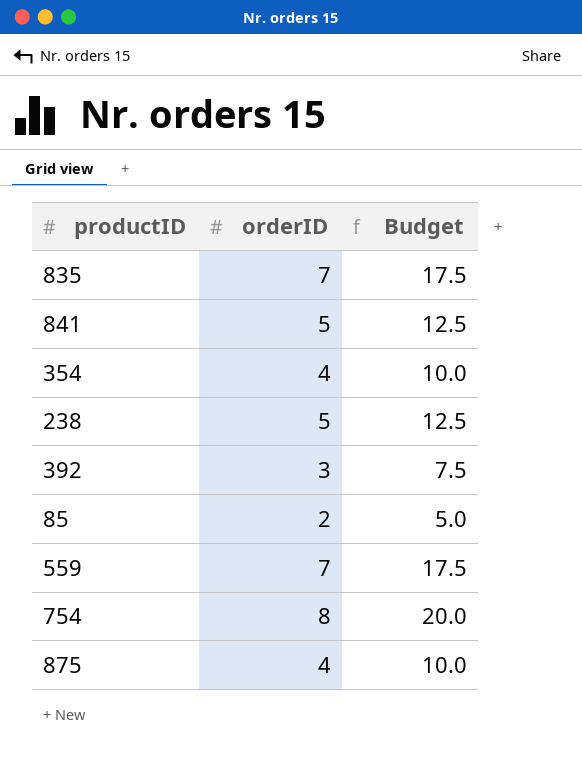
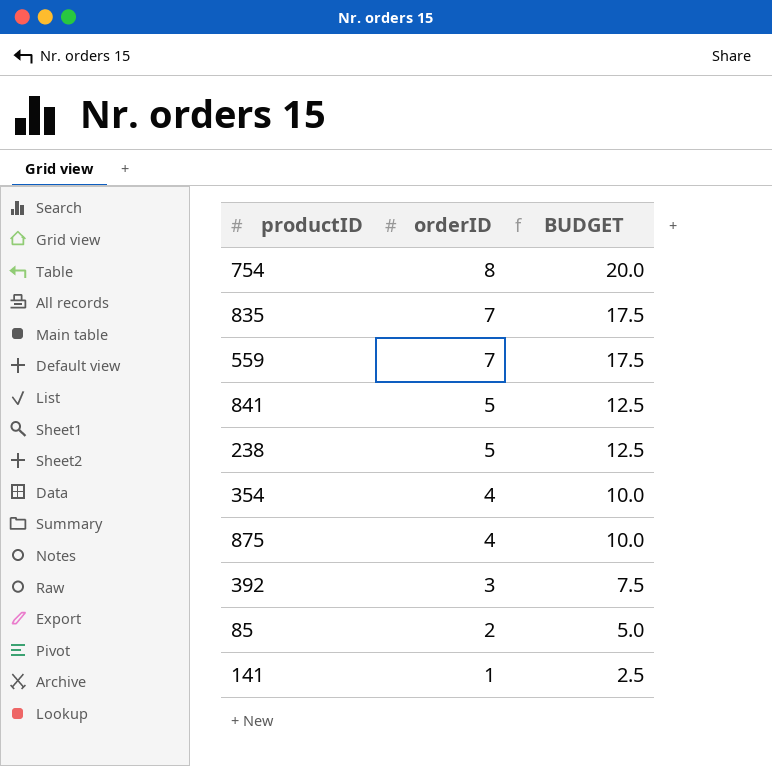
row order: none -> orderID descending
column name: Budget -> BUDGET
row 141: none -> 1 | 2.5

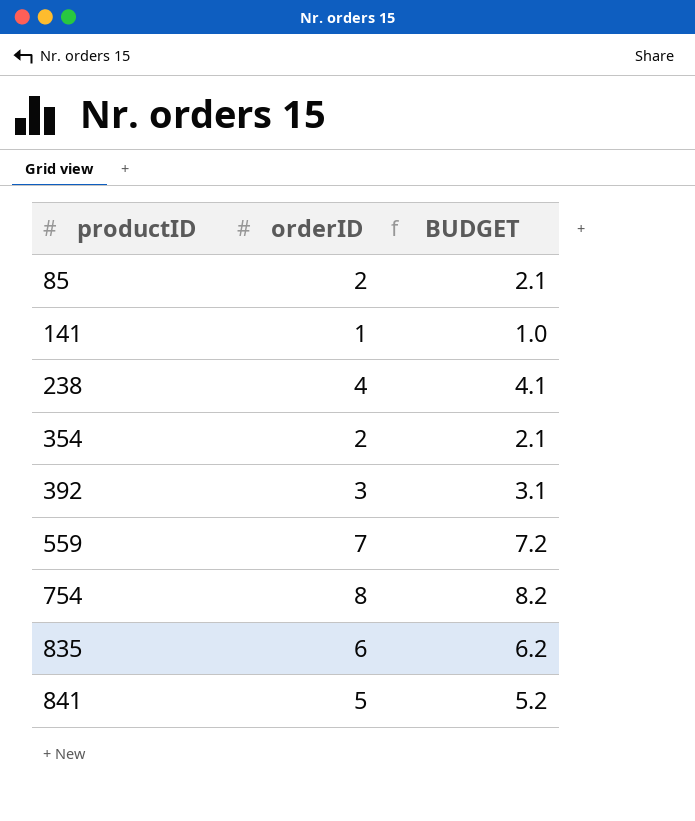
row order: orderID descending -> productID ascending
column BUDGET | formula: [orderID] * 2.5 -> [orderID] * 1.03
row 875: 4 | 10.0 -> none
238 | orderID: 5 -> 4
354 | orderID: 4 -> 2
835 | orderID: 7 -> 6

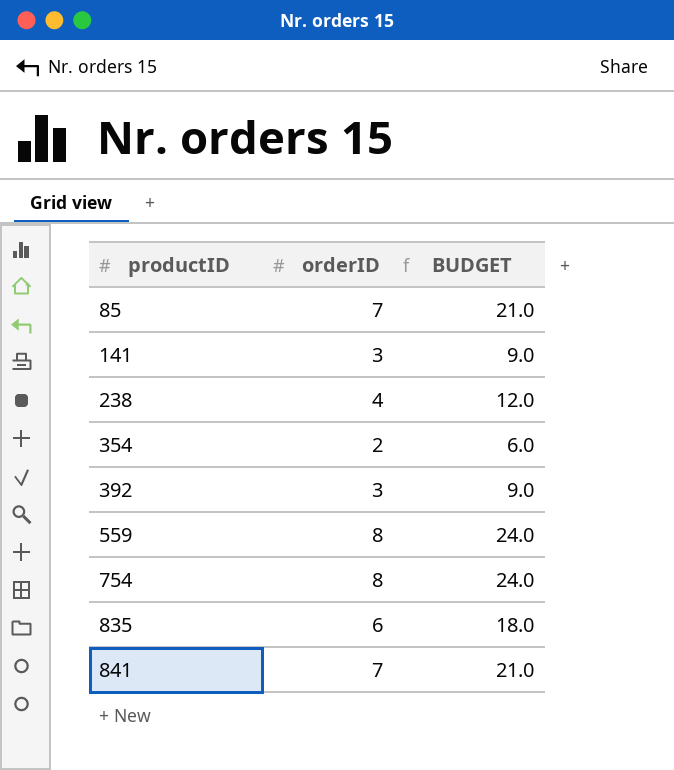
column BUDGET | formula: [orderID] * 1.03 -> [orderID] * 3
85 | orderID: 2 -> 7
141 | orderID: 1 -> 3
559 | orderID: 7 -> 8
841 | orderID: 5 -> 7

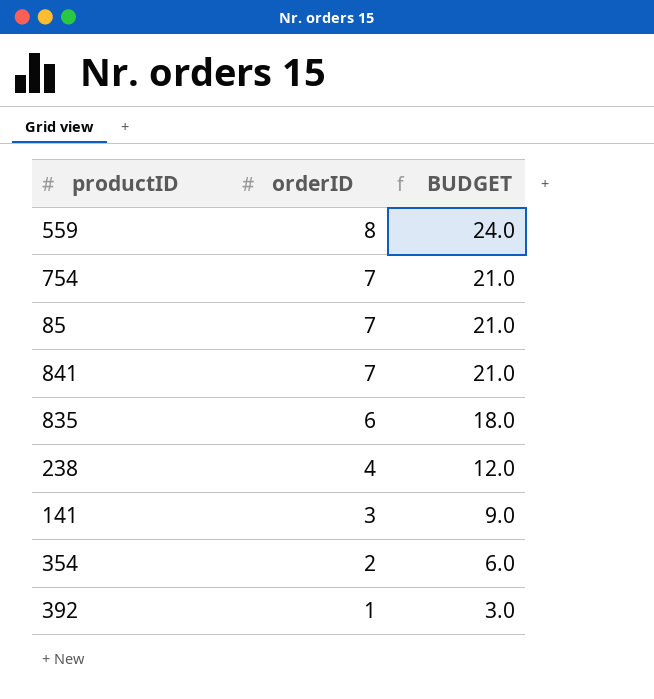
row order: productID ascending -> orderID descending
754 | orderID: 8 -> 7
754 | BUDGET: 24.0 -> 21.0
392 | orderID: 3 -> 1
392 | BUDGET: 9.0 -> 3.0

